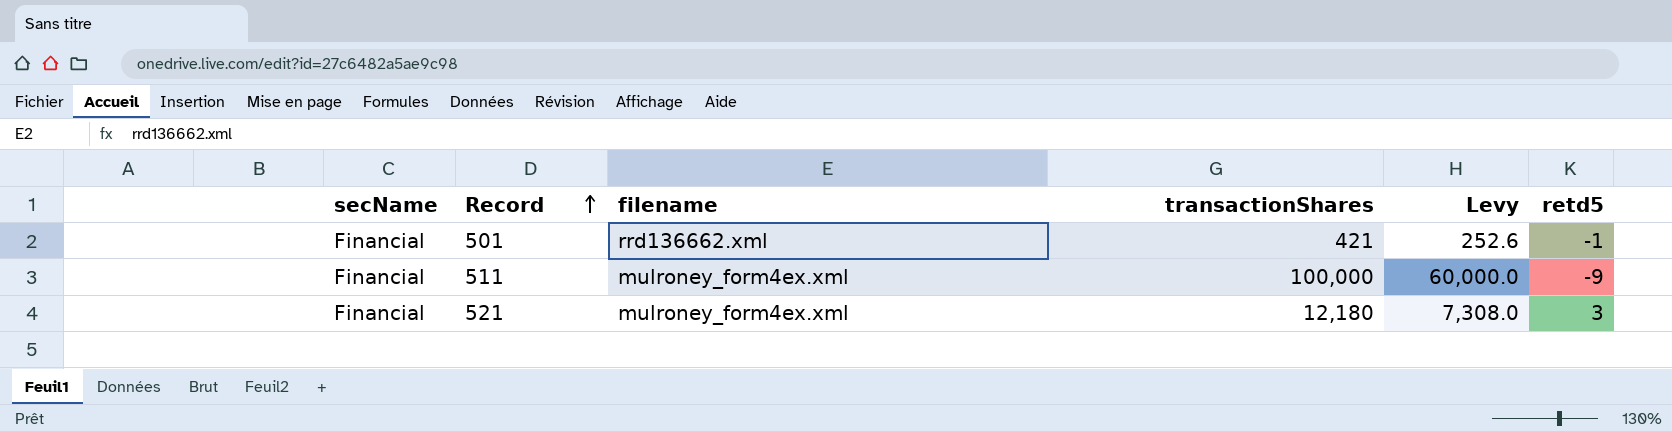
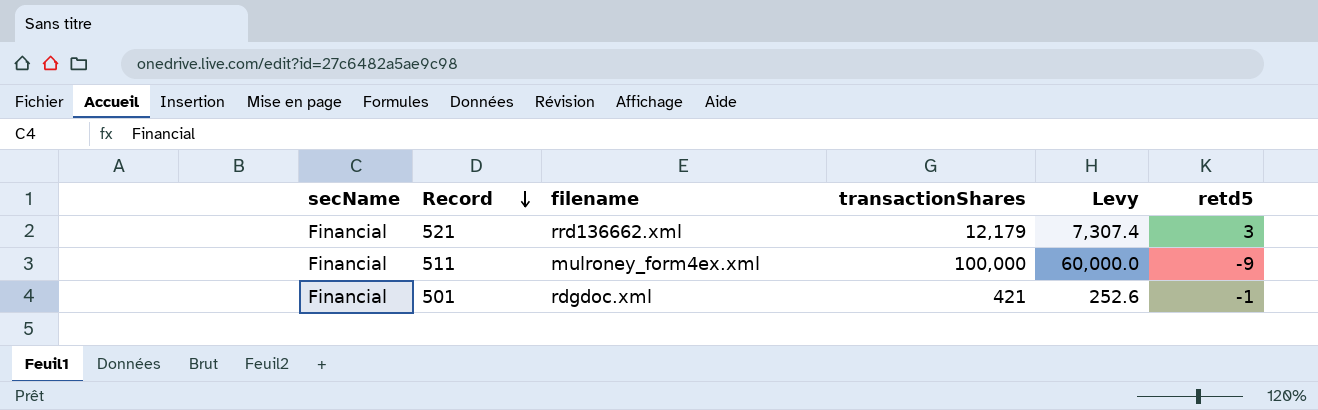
row order: Record ascending -> Record descending
521 | filename: mulroney_form4ex.xml -> rrd136662.xml
521 | transactionShares: 12,180 -> 12,179
521 | Levy: 7,308.0 -> 7,307.4
501 | filename: rrd136662.xml -> rdgdoc.xml

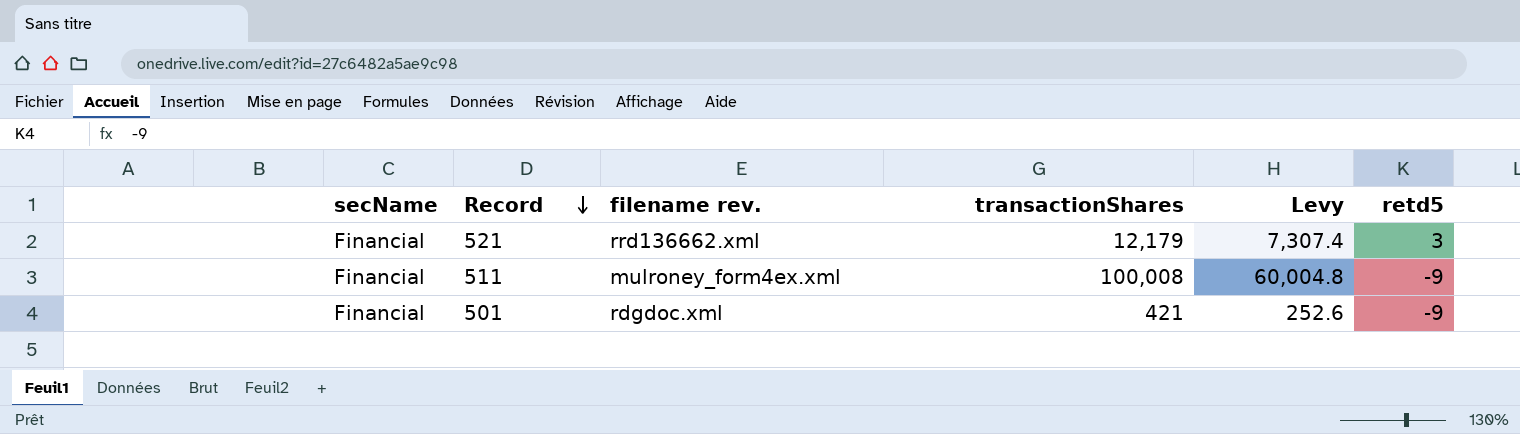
column name: filename -> filename rev.
511 | transactionShares: 100,000 -> 100,008
511 | Levy: 60,000.0 -> 60,004.8
501 | retd5: -1 -> -9

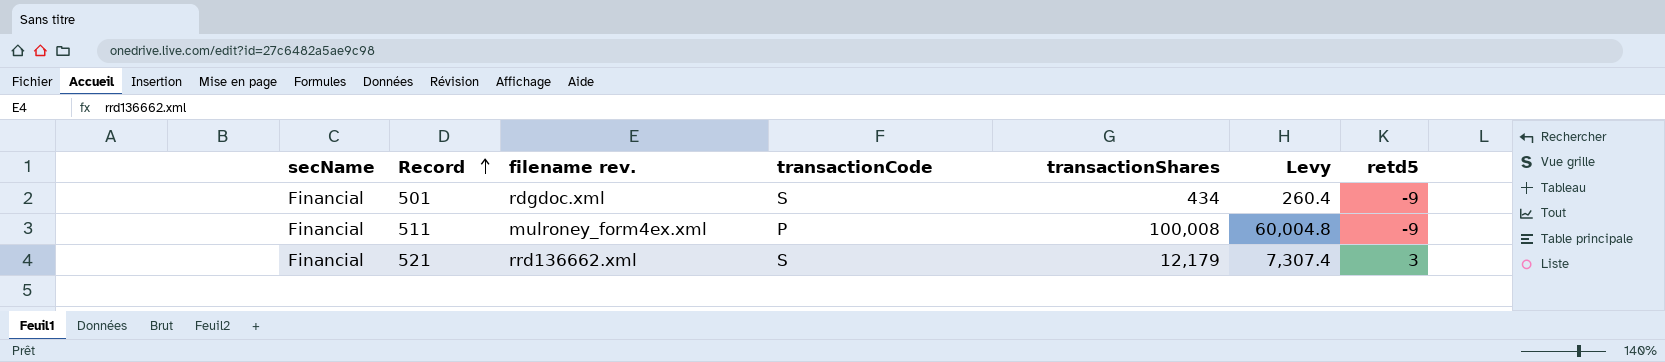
row order: Record descending -> Record ascending
column transactionCode | position: none -> 4
501 | transactionShares: 421 -> 434
501 | Levy: 252.6 -> 260.4

